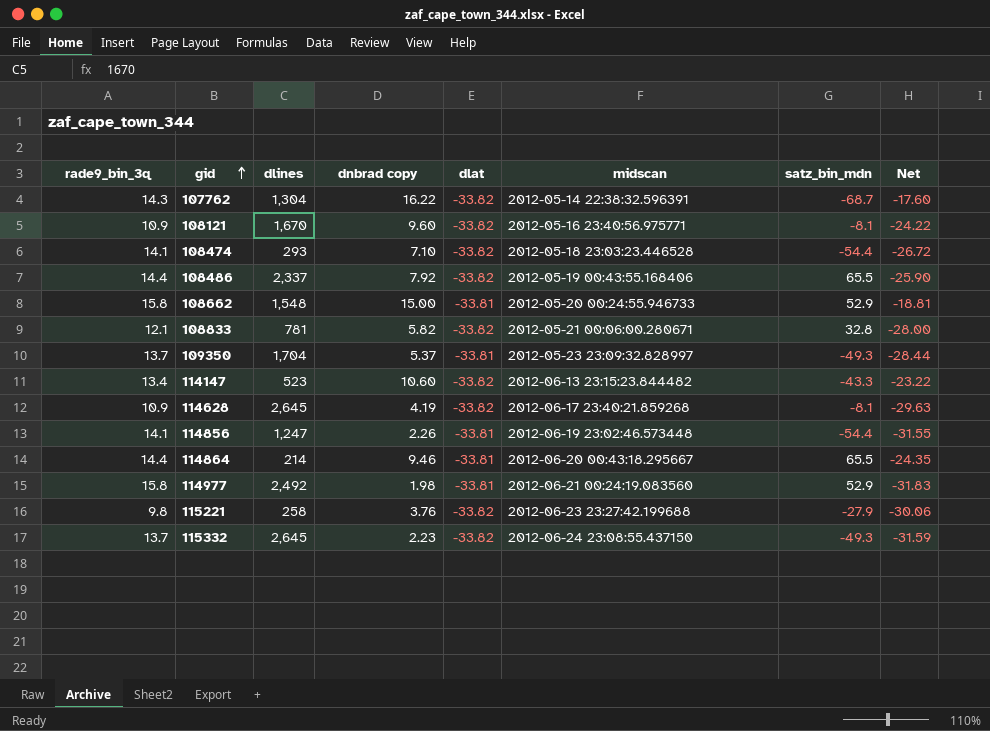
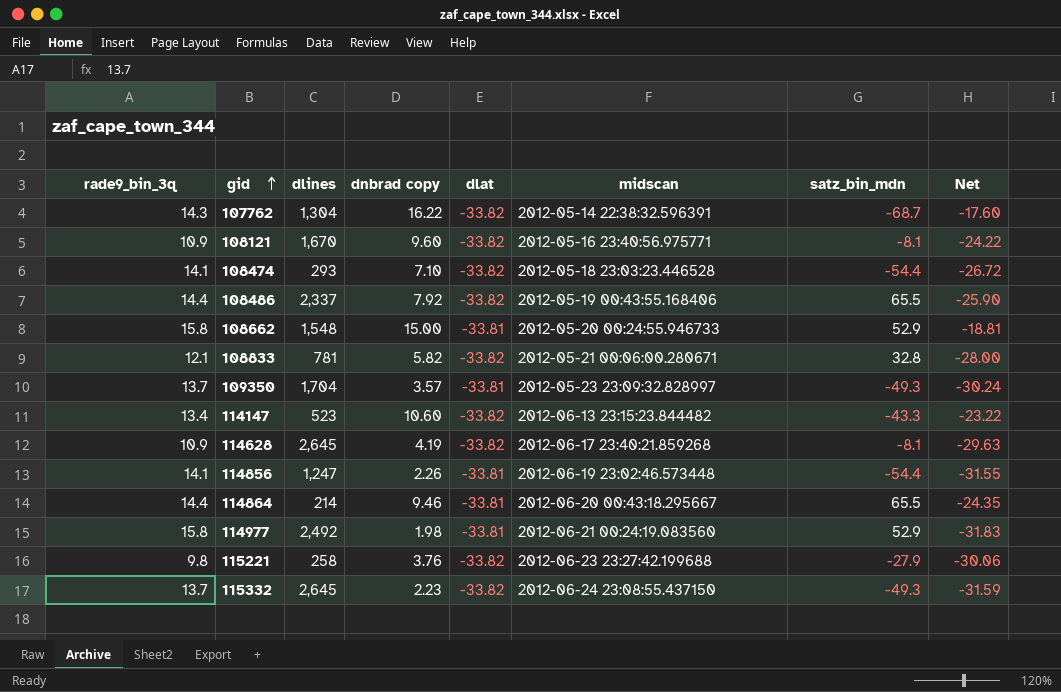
109350 | dnbrad copy: 5.37 -> 3.57
109350 | Net: -28.44 -> -30.24

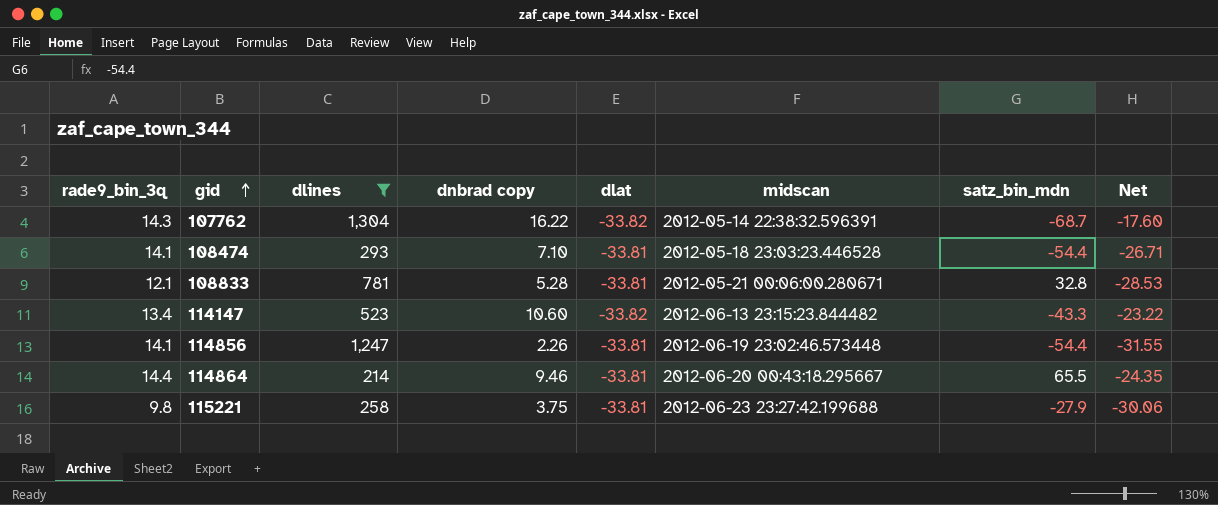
filter: none -> dlines <= 1,304
108474 | dlat: -33.82 -> -33.81
108474 | Net: -26.72 -> -26.71
108833 | dnbrad copy: 5.82 -> 5.28
108833 | dlat: -33.82 -> -33.81
108833 | Net: -28.00 -> -28.53
115221 | dnbrad copy: 3.76 -> 3.75
115221 | dlat: -33.82 -> -33.81

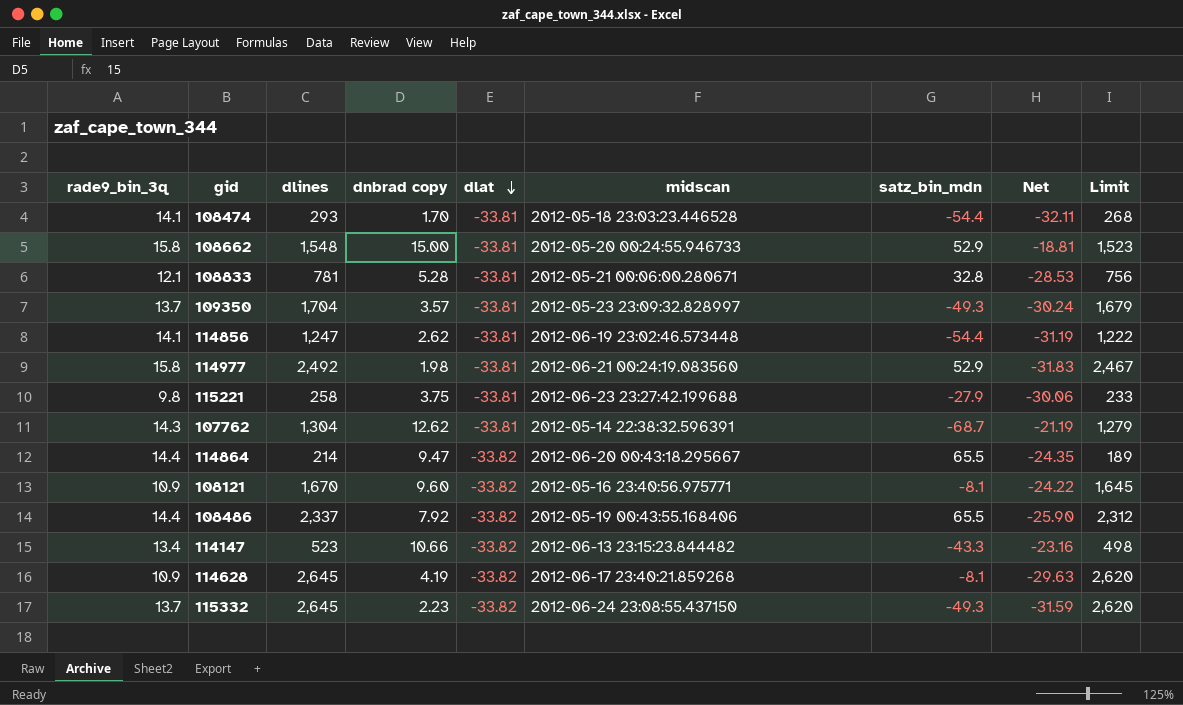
filter: dlines <= 1,304 -> none
row order: gid ascending -> dlat descending
column Limit | formula: none -> [dlines] - 25
108474 | dnbrad copy: 7.10 -> 1.70
108474 | Net: -26.71 -> -32.11
114856 | dnbrad copy: 2.26 -> 2.62
114856 | Net: -31.55 -> -31.19
107762 | dnbrad copy: 16.22 -> 12.62
107762 | dlat: -33.82 -> -33.81
107762 | Net: -17.60 -> -21.19
114864 | dnbrad copy: 9.46 -> 9.47
114864 | dlat: -33.81 -> -33.82
114147 | dnbrad copy: 10.60 -> 10.66
114147 | Net: -23.22 -> -23.16

